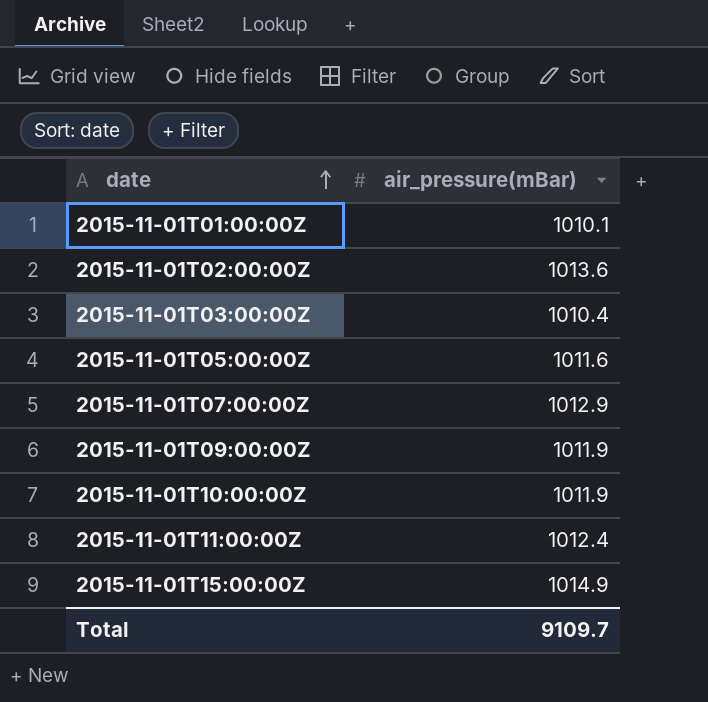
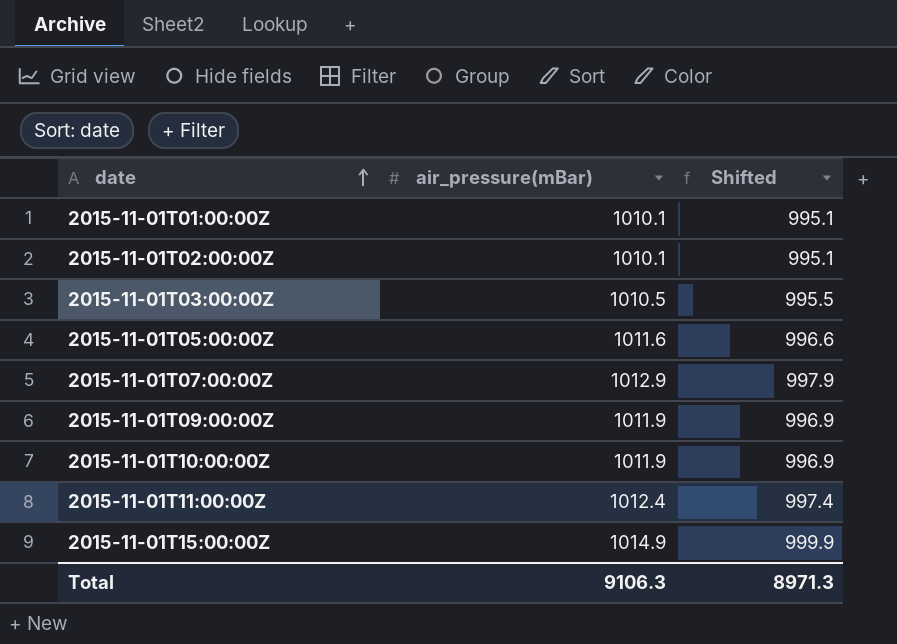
column Shifted | formula: none -> [air_pressure(mBar)] - 15
2015-11-01T02:00:00Z | air_pressure(mBar): 1013.6 -> 1010.1
2015-11-01T03:00:00Z | air_pressure(mBar): 1010.4 -> 1010.5
Total | air_pressure(mBar): 9109.7 -> 9106.3

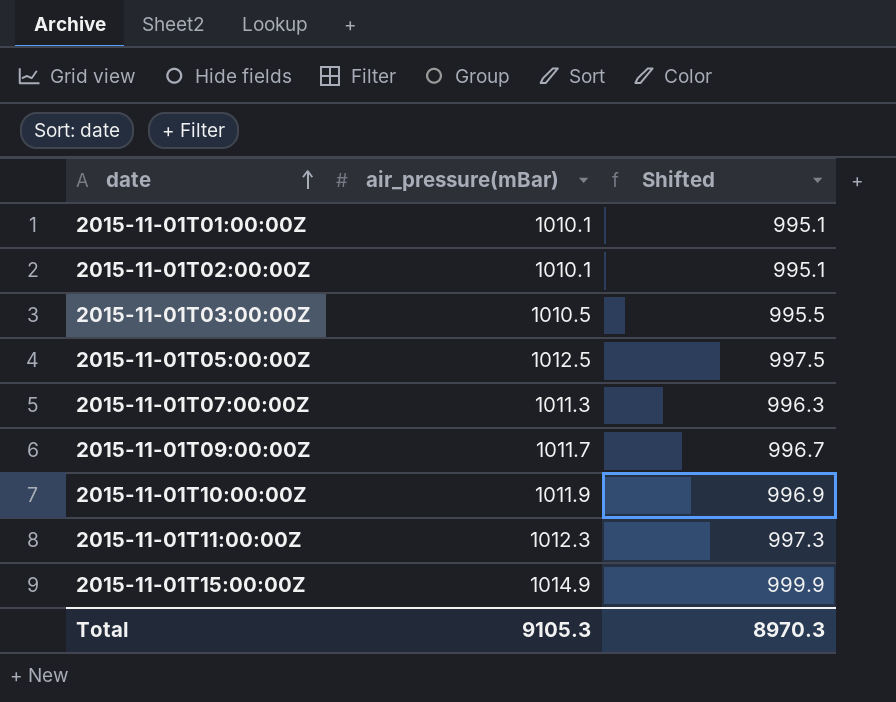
2015-11-01T05:00:00Z | air_pressure(mBar): 1011.6 -> 1012.5
2015-11-01T05:00:00Z | Shifted: 996.6 -> 997.5
2015-11-01T07:00:00Z | air_pressure(mBar): 1012.9 -> 1011.3
2015-11-01T07:00:00Z | Shifted: 997.9 -> 996.3
2015-11-01T09:00:00Z | air_pressure(mBar): 1011.9 -> 1011.7
2015-11-01T09:00:00Z | Shifted: 996.9 -> 996.7
2015-11-01T11:00:00Z | air_pressure(mBar): 1012.4 -> 1012.3
2015-11-01T11:00:00Z | Shifted: 997.4 -> 997.3
Total | air_pressure(mBar): 9106.3 -> 9105.3
Total | Shifted: 8971.3 -> 8970.3

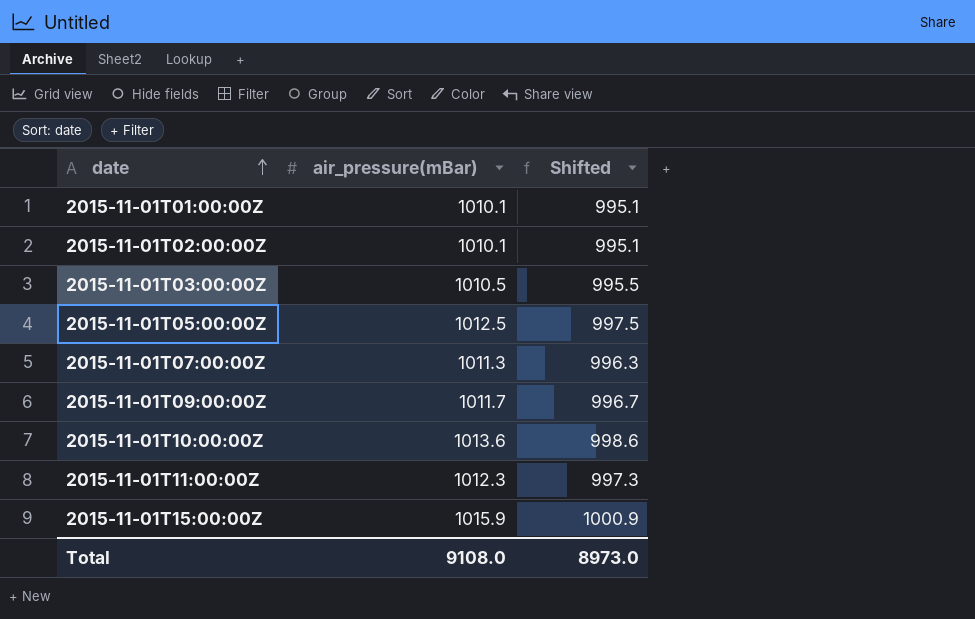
2015-11-01T10:00:00Z | air_pressure(mBar): 1011.9 -> 1013.6
2015-11-01T10:00:00Z | Shifted: 996.9 -> 998.6
2015-11-01T15:00:00Z | air_pressure(mBar): 1014.9 -> 1015.9
2015-11-01T15:00:00Z | Shifted: 999.9 -> 1000.9
Total | air_pressure(mBar): 9105.3 -> 9108.0
Total | Shifted: 8970.3 -> 8973.0

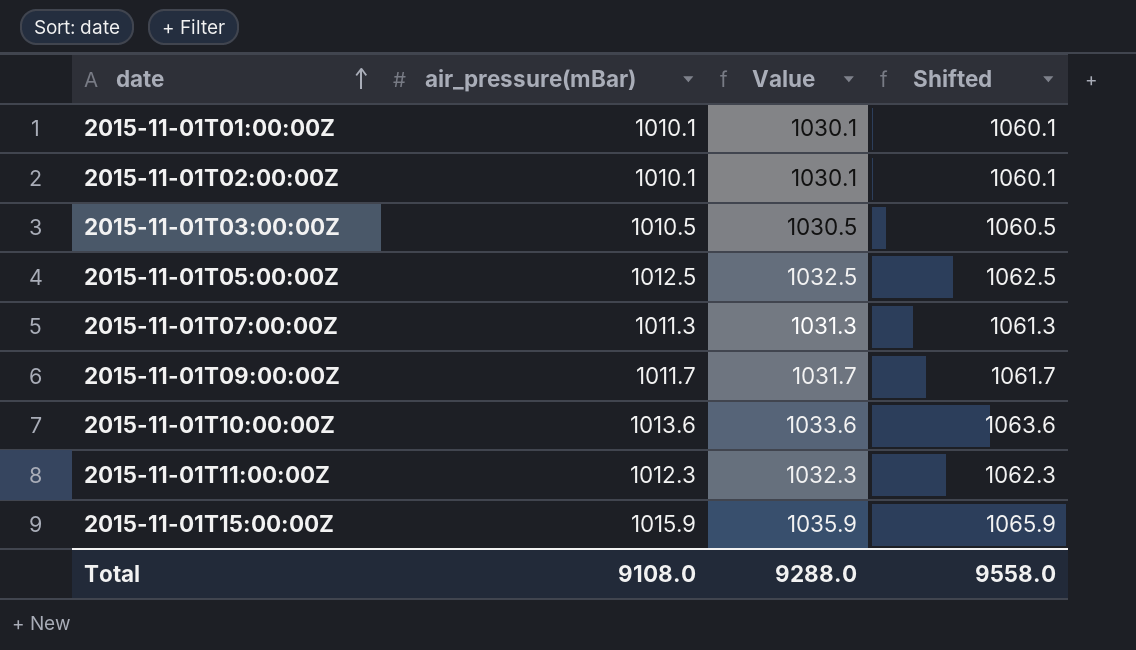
column Value | formula: none -> [air_pressure(mBar)] + 20
column Shifted | formula: [air_pressure(mBar)] - 15 -> [air_pressure(mBar)] + 50
Total | Shifted: 8973.0 -> 9558.0

